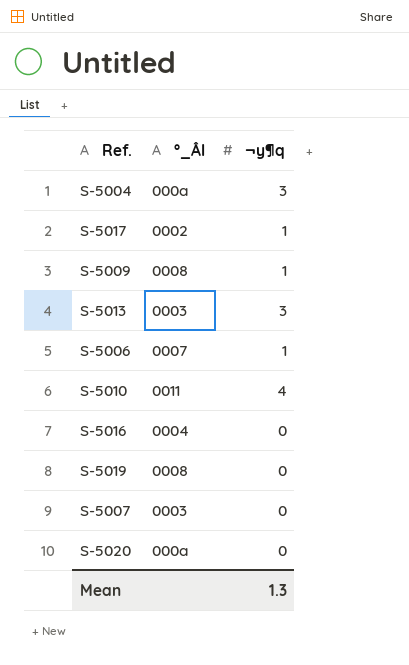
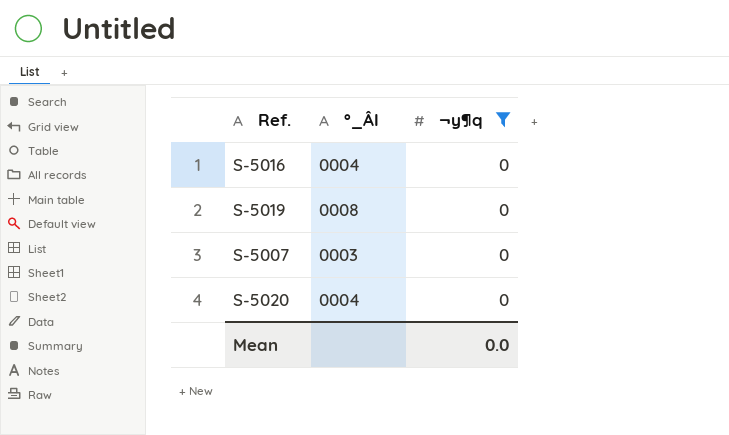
filter: none -> ¬y¶q = 0
S-5020 | °_ÂI: 000a -> 0004
Mean | ¬y¶q: 1.3 -> 0.0

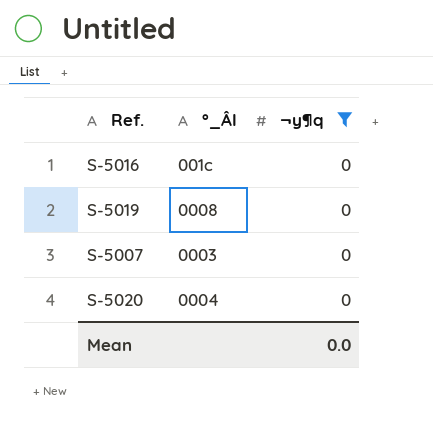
S-5016 | °_ÂI: 0004 -> 001c

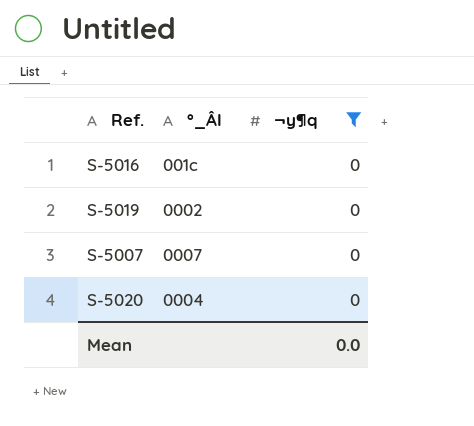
S-5019 | °_ÂI: 0008 -> 0002
S-5007 | °_ÂI: 0003 -> 0007

